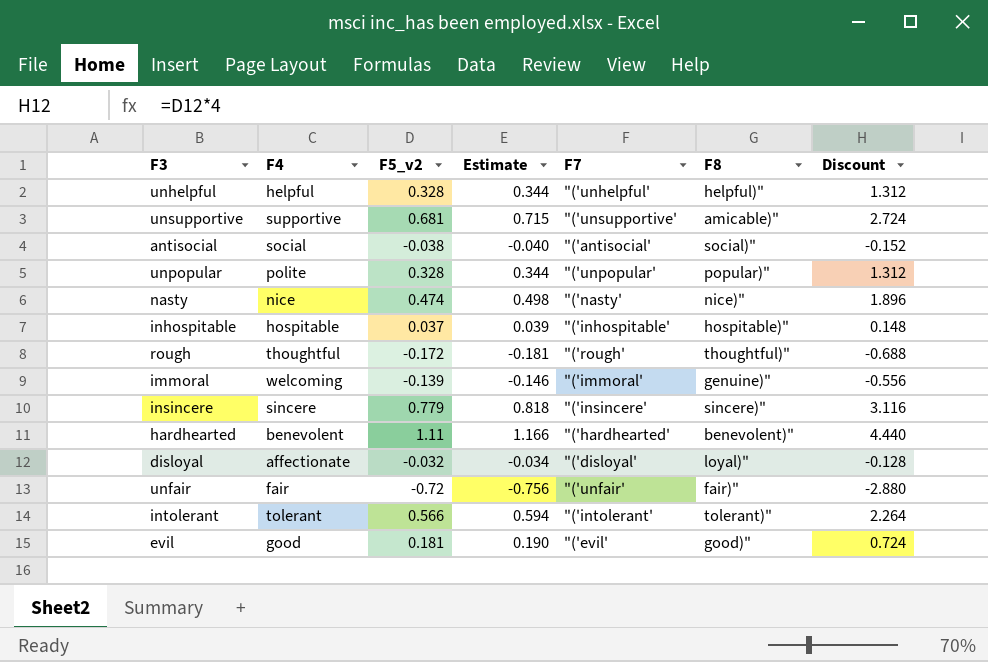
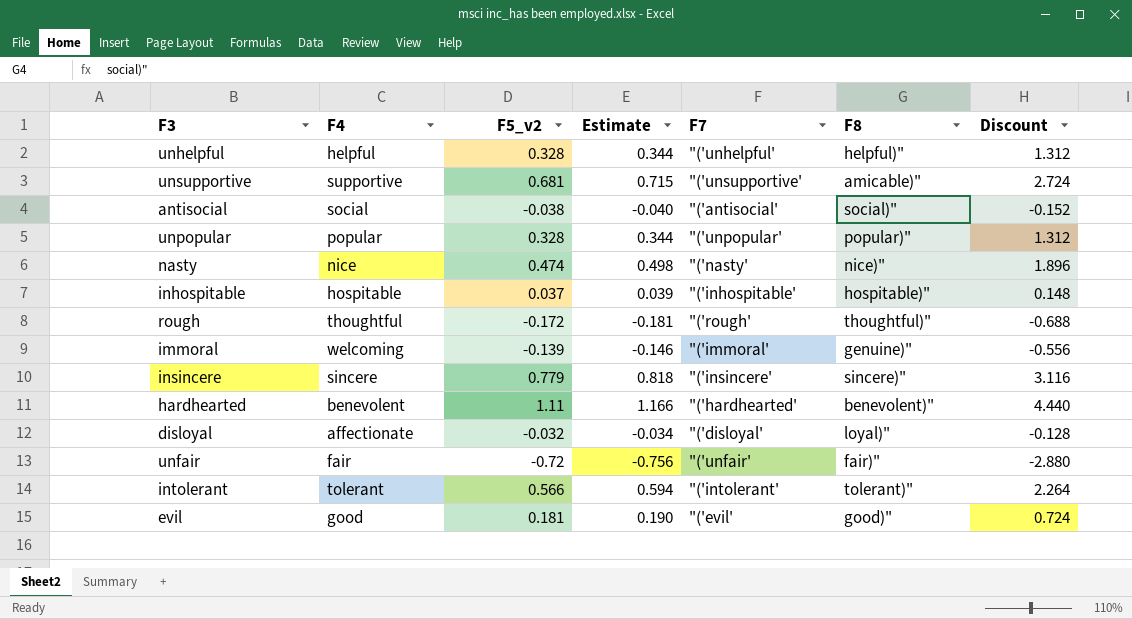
unpopular | F4: polite -> popular

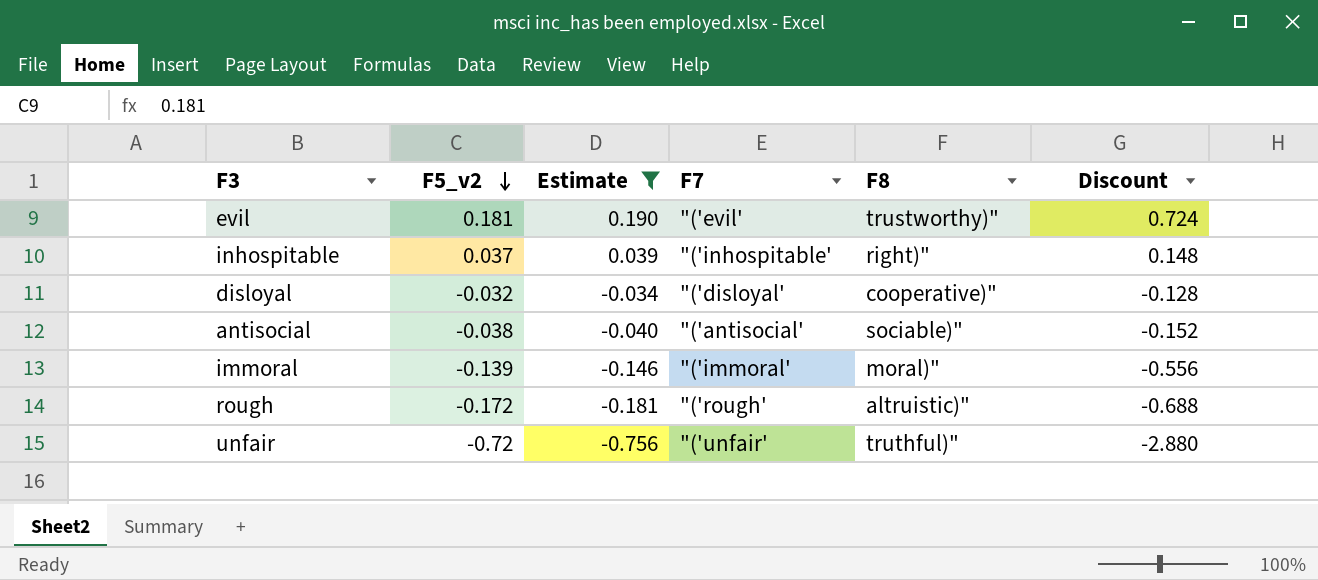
filter: none -> Estimate <= 0.190
row order: none -> F5_v2 descending
column F4 | position: 2 -> none
evil | F8: good)" -> trustworthy)"
inhospitable | F8: hospitable)" -> right)"
disloyal | F8: loyal)" -> cooperative)"
antisocial | F8: social)" -> sociable)"
immoral | F8: genuine)" -> moral)"
rough | F8: thoughtful)" -> altruistic)"
unfair | F8: fair)" -> truthful)"

